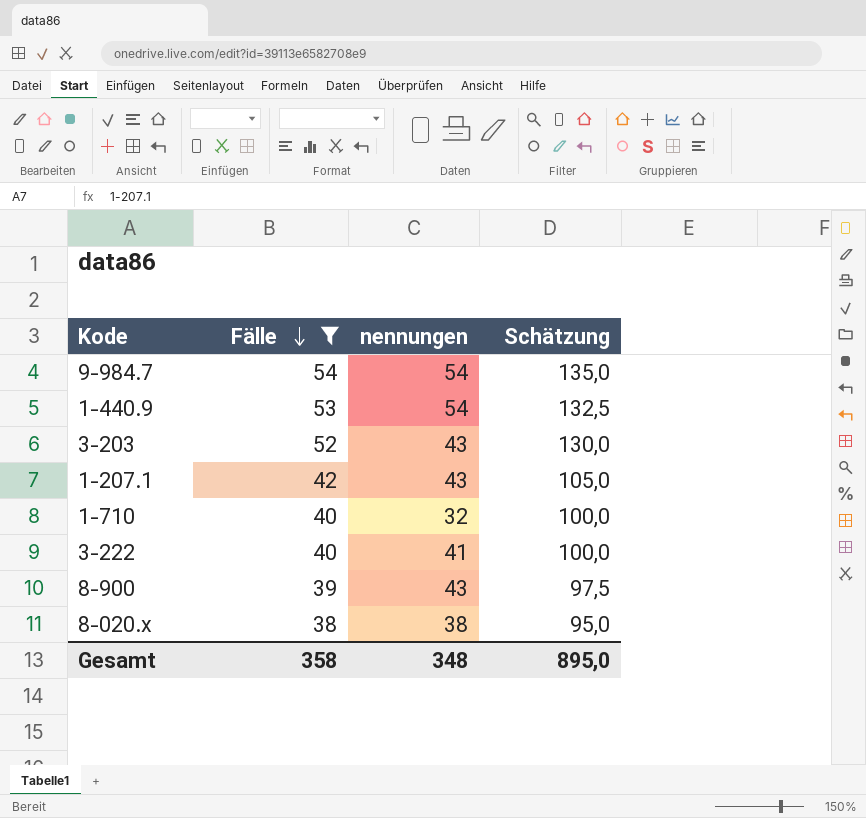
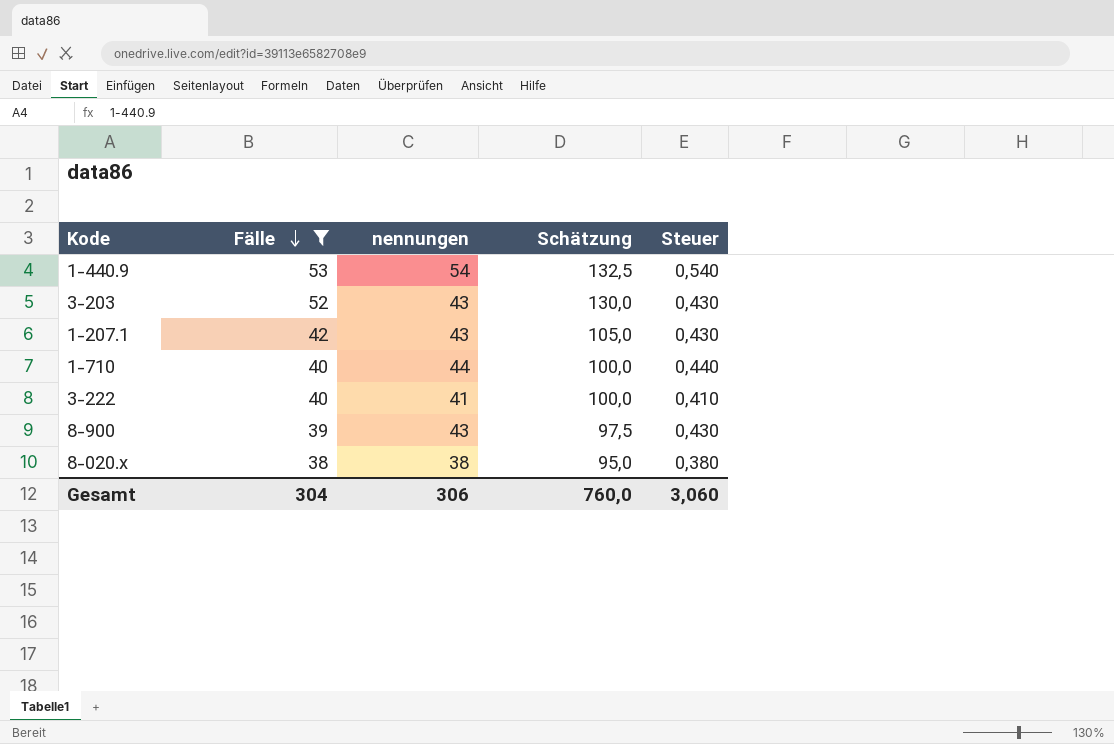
column Steuer | formula: none -> [nennungen] * 0,01
row 9-984.7: 54 | 54 | 135,0 -> none
1-710 | nennungen: 32 -> 44
Gesamt | Fälle: 358 -> 304
Gesamt | nennungen: 348 -> 306
Gesamt | Schätzung: 895,0 -> 760,0

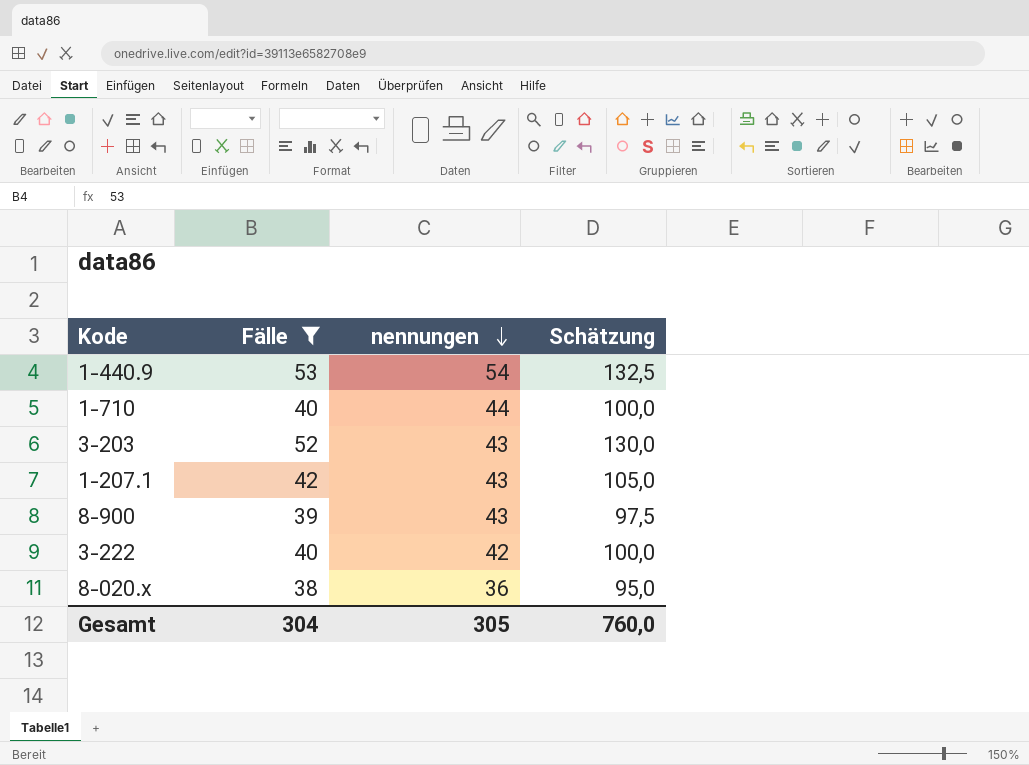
row order: Fälle descending -> nennungen descending
column Steuer | formula: [nennungen] * 0,01 -> none
3-222 | nennungen: 41 -> 42
8-020.x | nennungen: 38 -> 36
Gesamt | nennungen: 306 -> 305

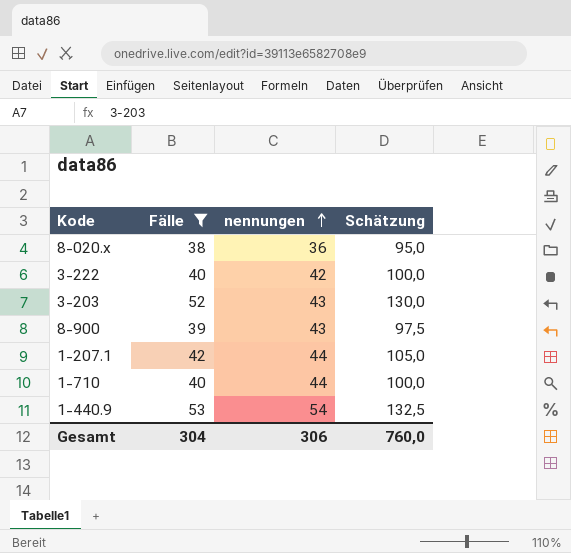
row order: nennungen descending -> nennungen ascending
1-207.1 | nennungen: 43 -> 44
Gesamt | nennungen: 305 -> 306

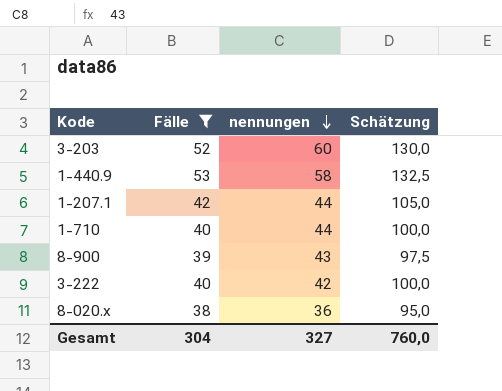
row order: nennungen ascending -> nennungen descending
3-203 | nennungen: 43 -> 60
1-440.9 | nennungen: 54 -> 58
Gesamt | nennungen: 306 -> 327

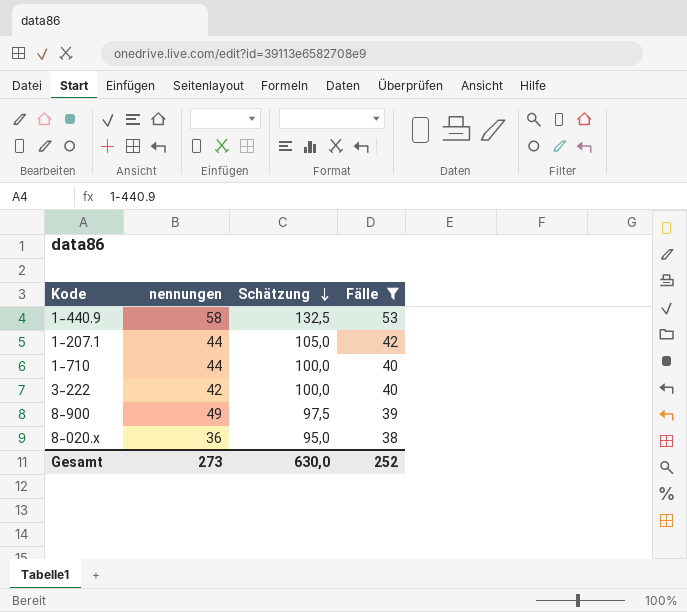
row order: nennungen descending -> Schätzung descending
column Fälle | position: 2 -> 4
row 3-203: 52 | 60 | 130,0 -> none
8-900 | nennungen: 43 -> 49
Gesamt | nennungen: 327 -> 273
Gesamt | Schätzung: 760,0 -> 630,0
Gesamt | Fälle: 304 -> 252

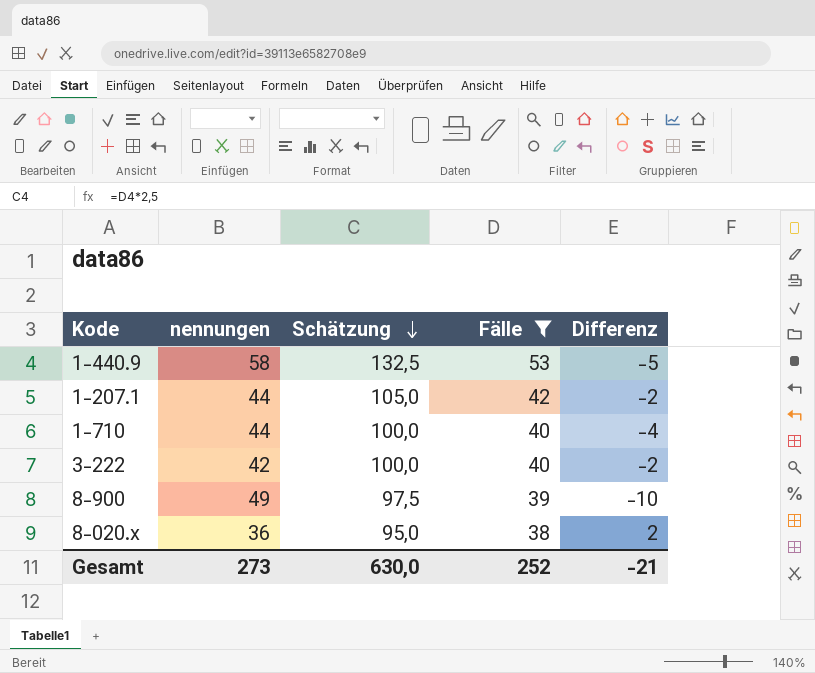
column Differenz | formula: none -> [Fälle] - [nennungen]

